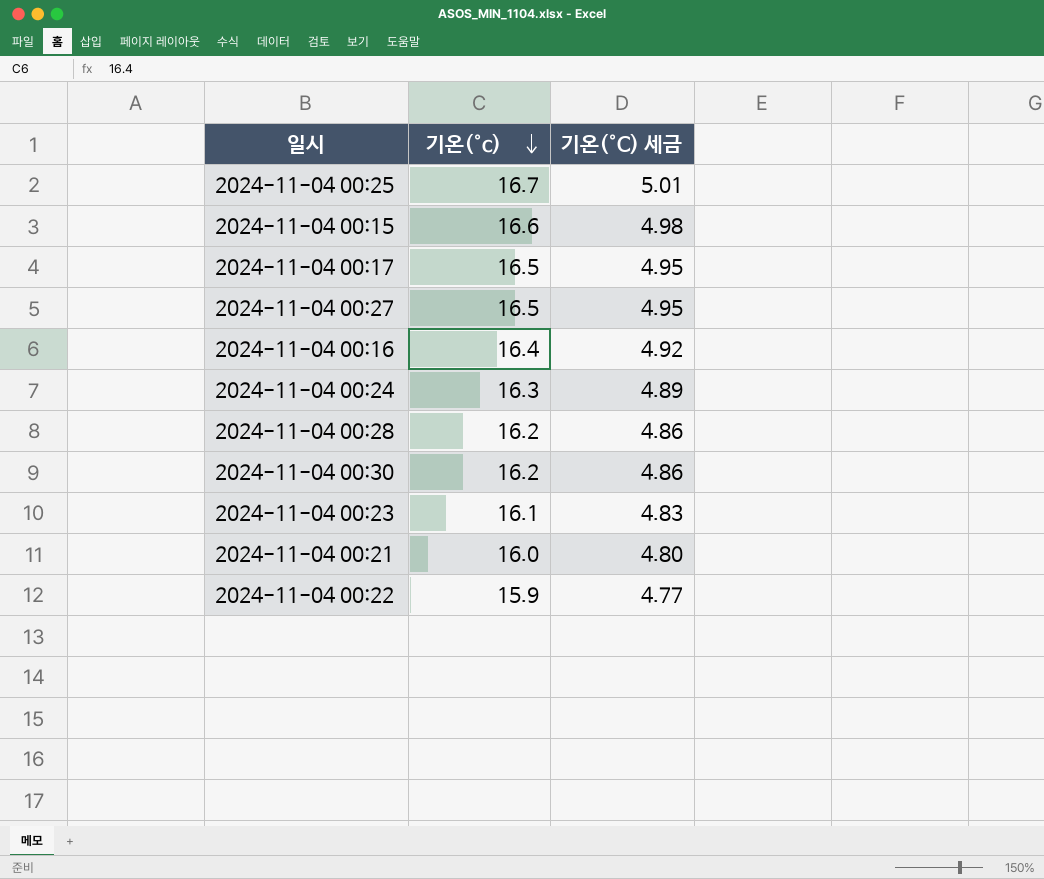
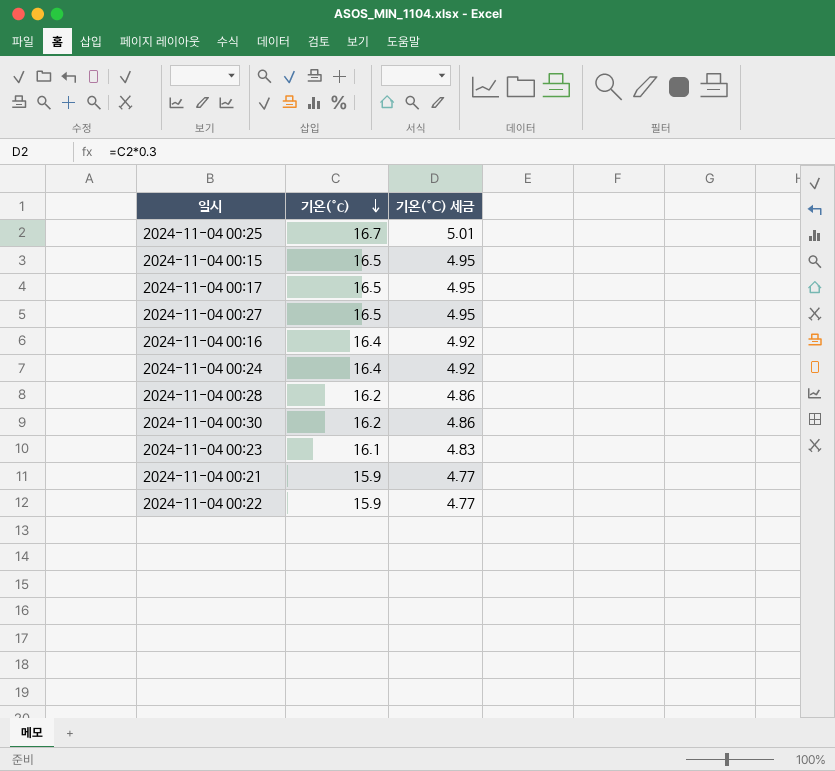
2024-11-04 00:15 | 기온(°c): 16.6 -> 16.5
2024-11-04 00:15 | 기온(°C) 세금: 4.98 -> 4.95
2024-11-04 00:24 | 기온(°c): 16.3 -> 16.4
2024-11-04 00:24 | 기온(°C) 세금: 4.89 -> 4.92
2024-11-04 00:21 | 기온(°c): 16.0 -> 15.9
2024-11-04 00:21 | 기온(°C) 세금: 4.80 -> 4.77

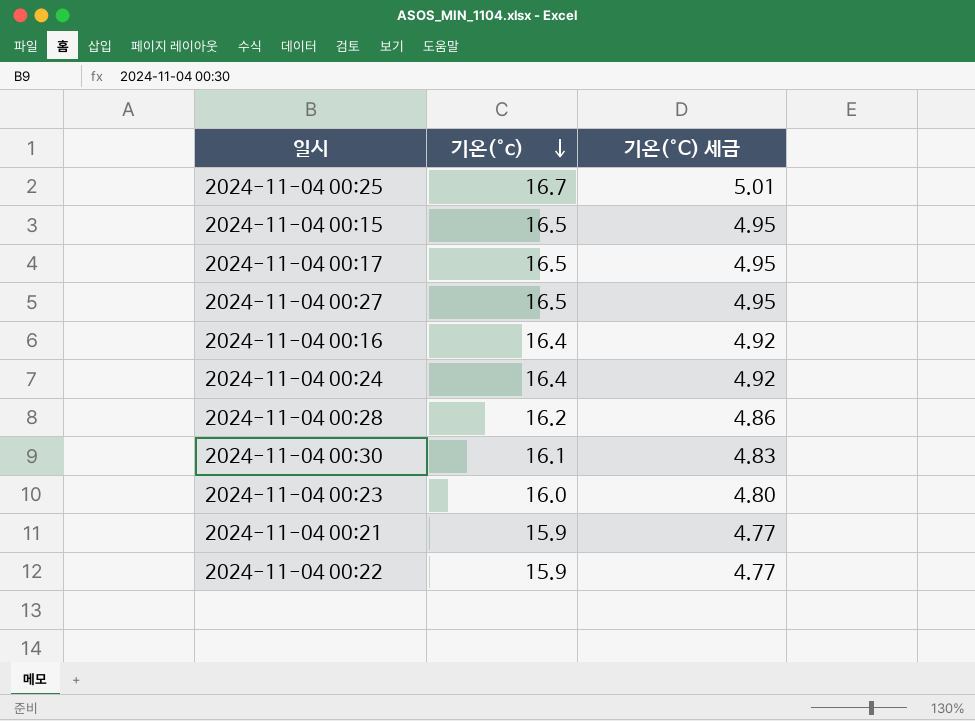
2024-11-04 00:30 | 기온(°c): 16.2 -> 16.1
2024-11-04 00:30 | 기온(°C) 세금: 4.86 -> 4.83
2024-11-04 00:23 | 기온(°c): 16.1 -> 16.0
2024-11-04 00:23 | 기온(°C) 세금: 4.83 -> 4.80

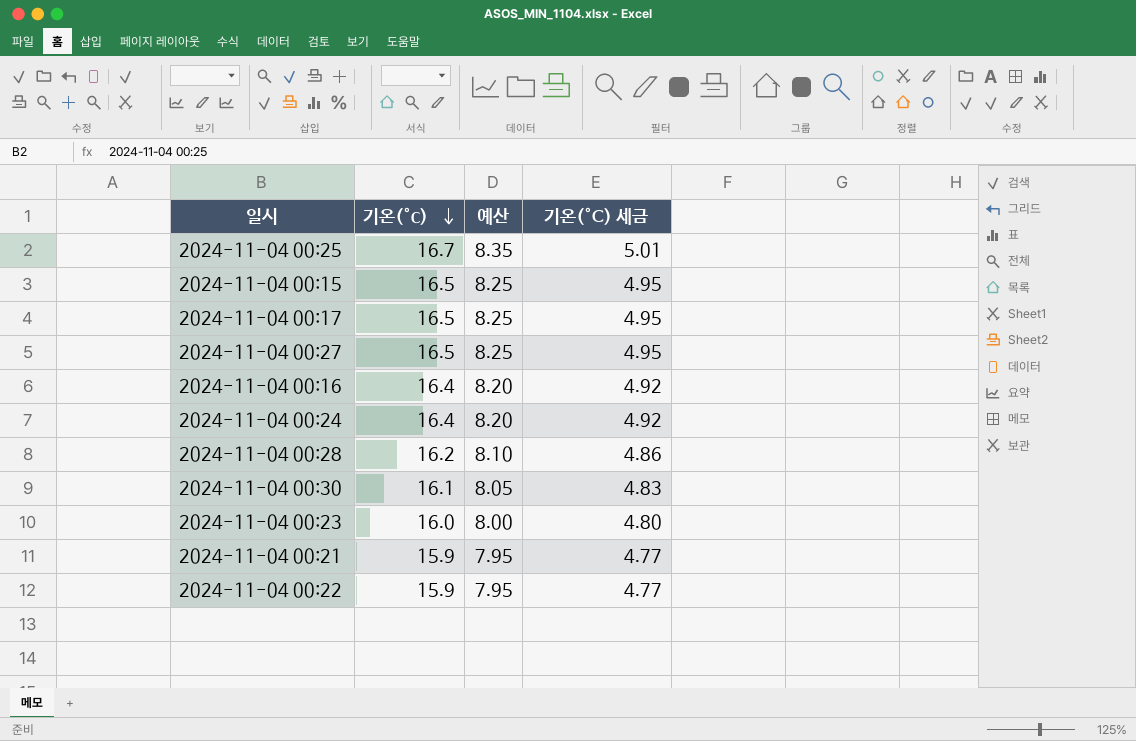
column 예산 | formula: none -> [기온(°c)] * 0.5

